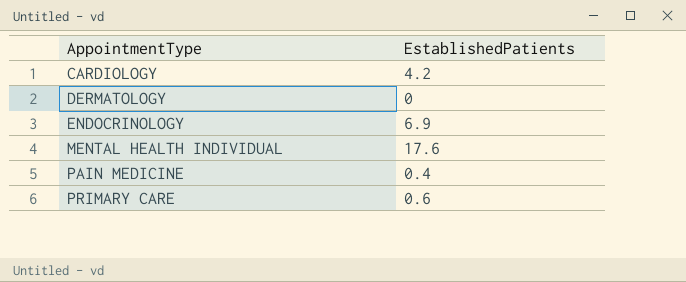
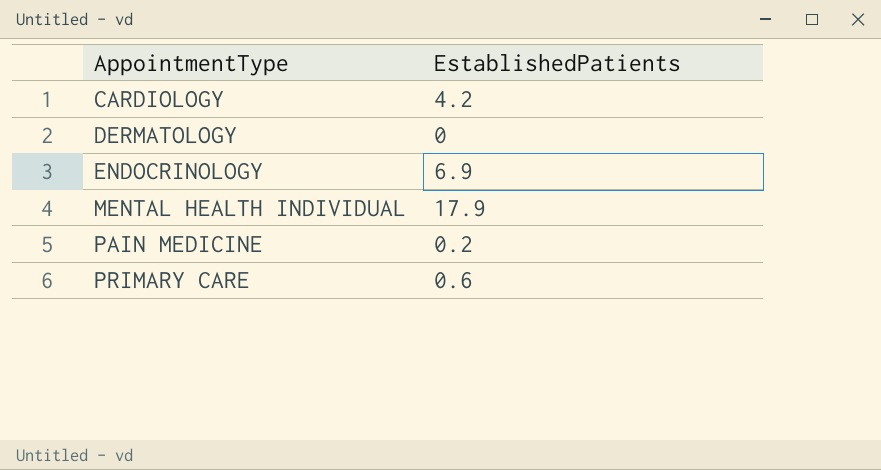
MENTAL HEALTH INDIVIDUAL | EstablishedPatients: 17.6 -> 17.9
PAIN MEDICINE | EstablishedPatients: 0.4 -> 0.2

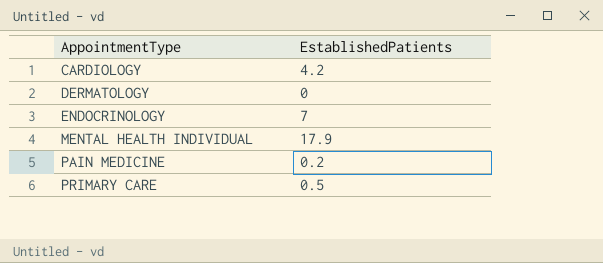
ENDOCRINOLOGY | EstablishedPatients: 6.9 -> 7
PRIMARY CARE | EstablishedPatients: 0.6 -> 0.5

